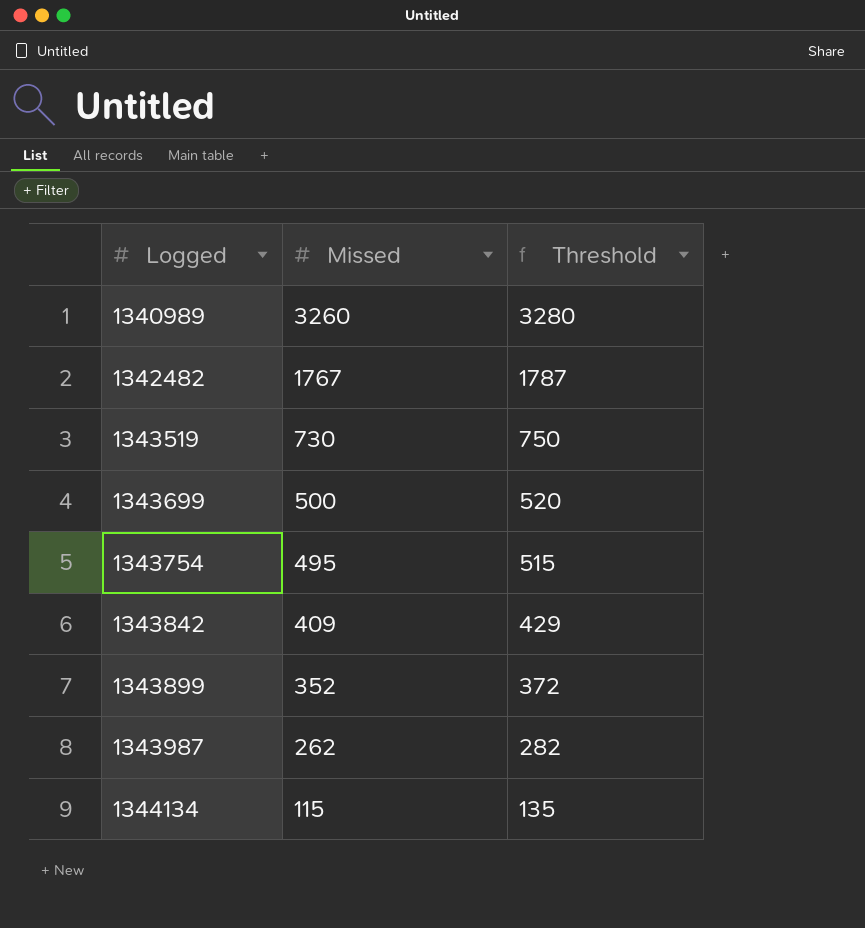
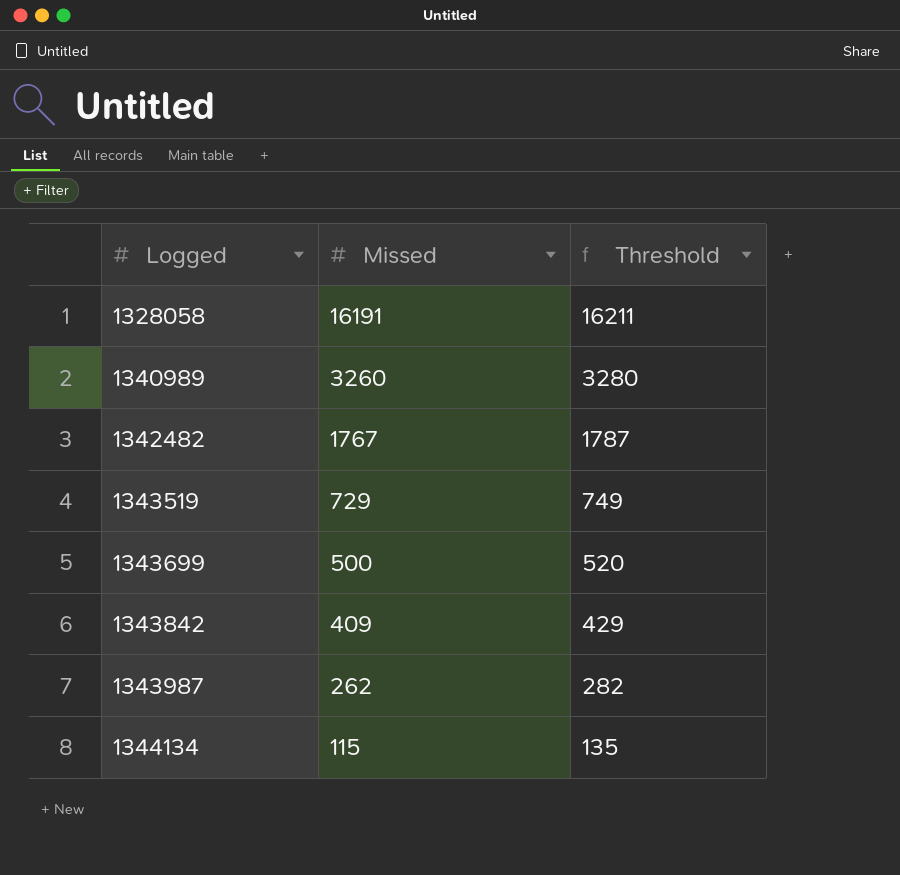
row 1343754: 495 | 515 -> none
row 1343899: 352 | 372 -> none
row 1328058: none -> 16191 | 16211
1343519 | Missed: 730 -> 729
1343519 | Threshold: 750 -> 749

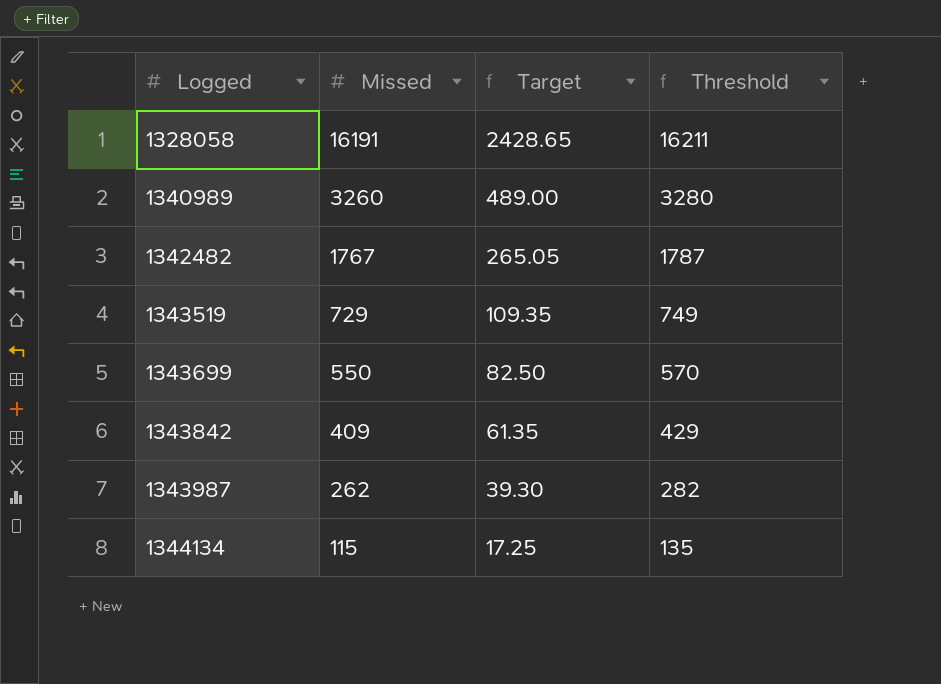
column Target | formula: none -> [Missed] * 0.15
1343699 | Missed: 500 -> 550
1343699 | Threshold: 520 -> 570

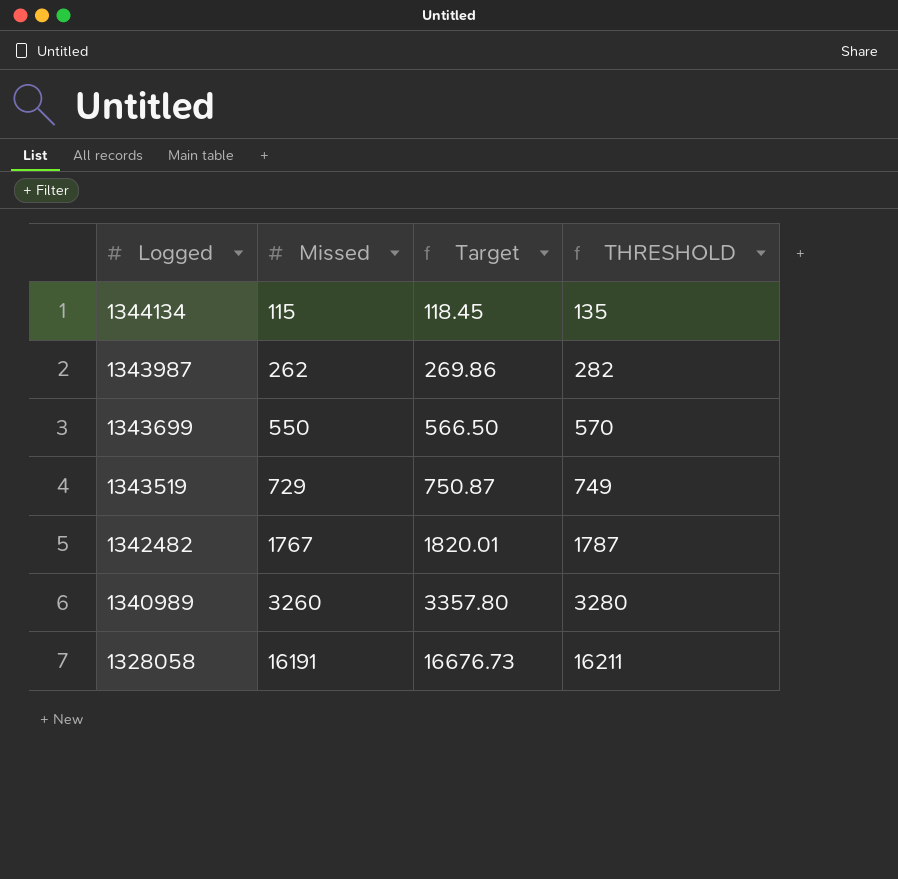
row order: Logged ascending -> Logged descending
column Target | formula: [Missed] * 0.15 -> [Missed] * 1.03
column name: Threshold -> THRESHOLD
row 1343842: 409 | 61.35 | 429 -> none

